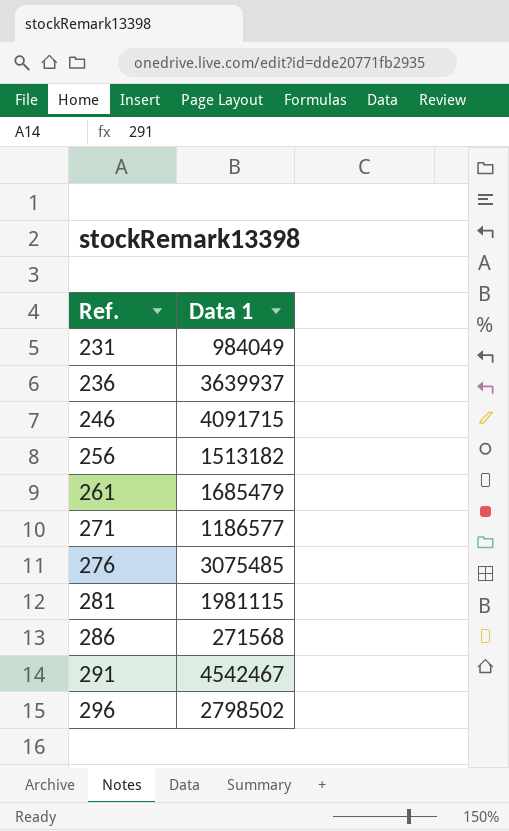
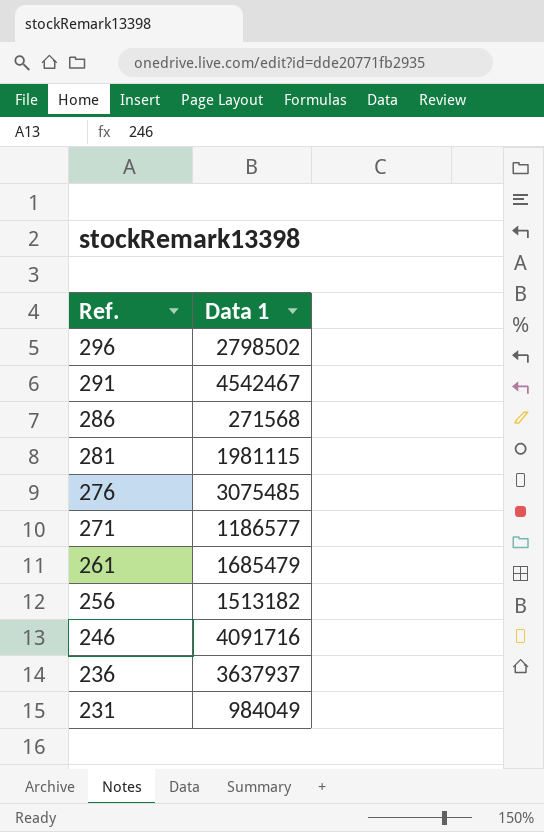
row order: Ref. ascending -> Ref. descending
246 | Data 1: 4091715 -> 4091716
236 | Data 1: 3639937 -> 3637937

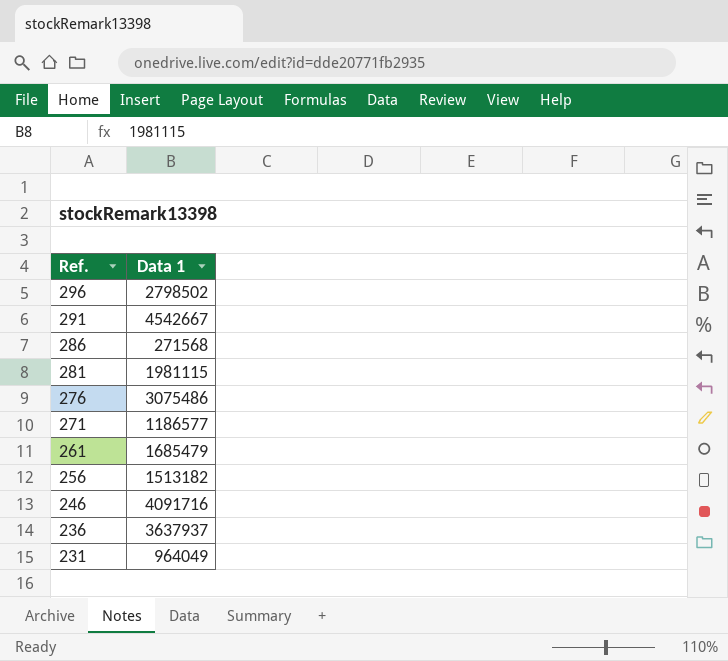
291 | Data 1: 4542467 -> 4542667
276 | Data 1: 3075485 -> 3075486
231 | Data 1: 984049 -> 964049

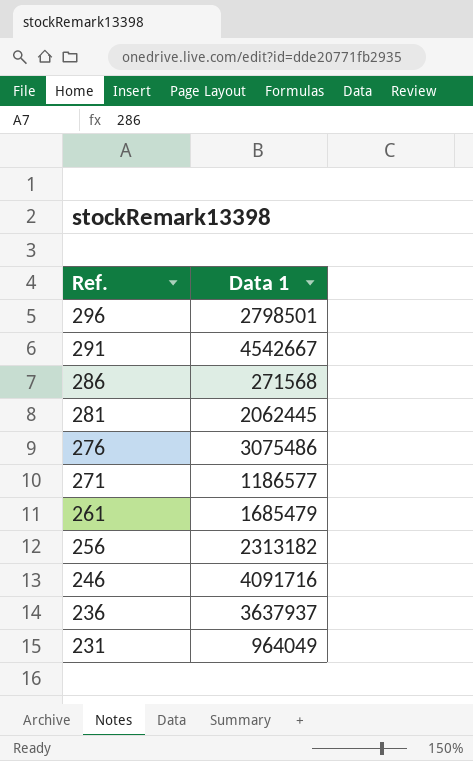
296 | Data 1: 2798502 -> 2798501
281 | Data 1: 1981115 -> 2062445
256 | Data 1: 1513182 -> 2313182

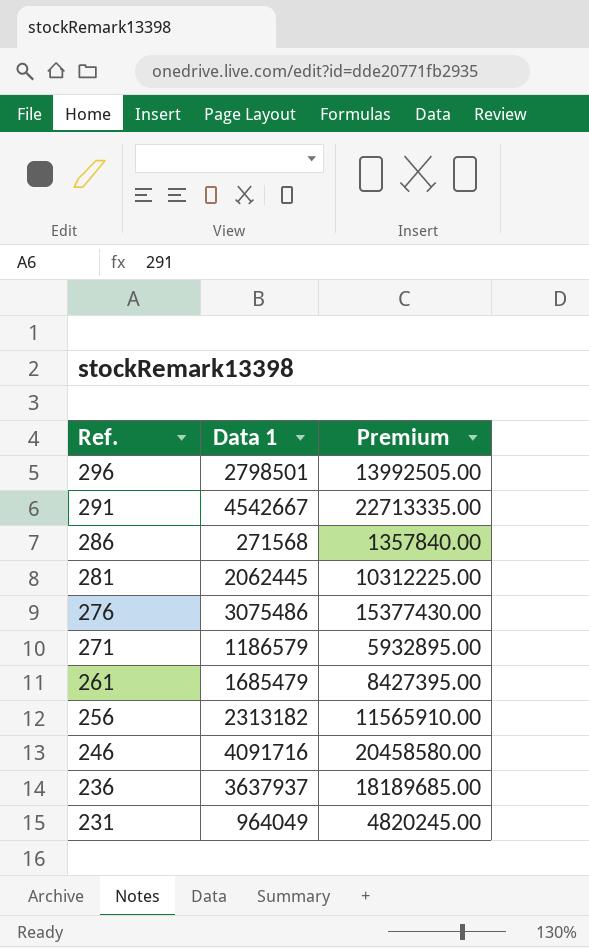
column Premium | formula: none -> [Data 1] * 5
271 | Data 1: 1186577 -> 1186579

